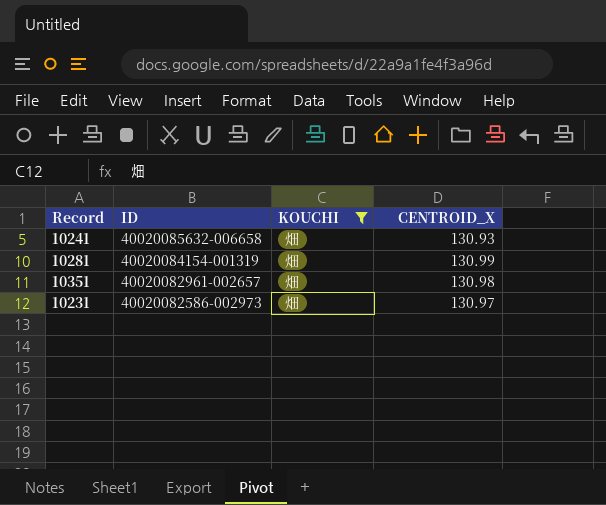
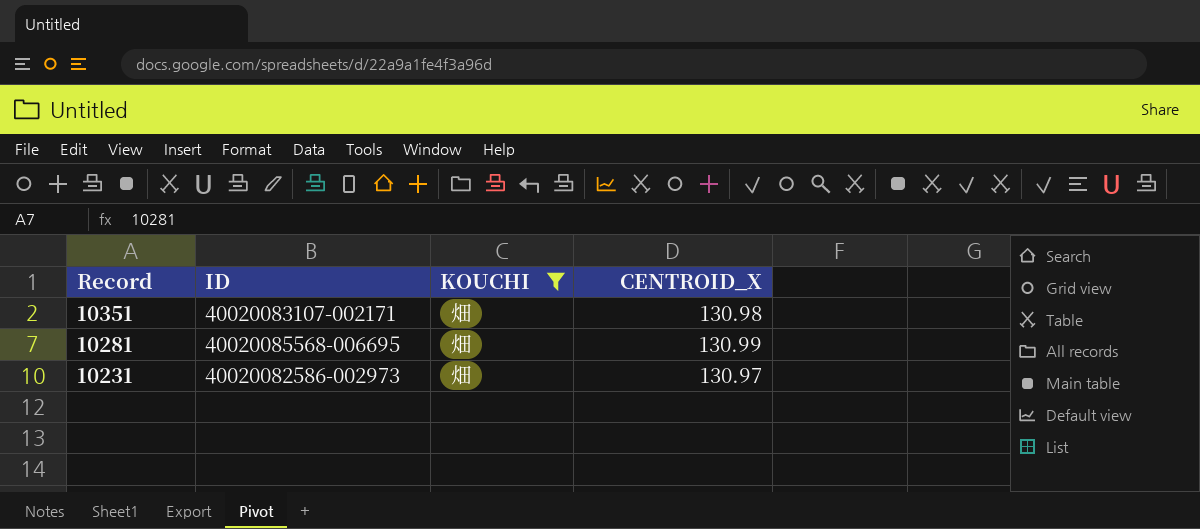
row order: ID descending -> Record descending
row 10241: 40020085632-006658 | 畑 | 130.93 -> none
10351 | ID: 40020082961-002657 -> 40020083107-002171
10281 | ID: 40020084154-001319 -> 40020085568-006695

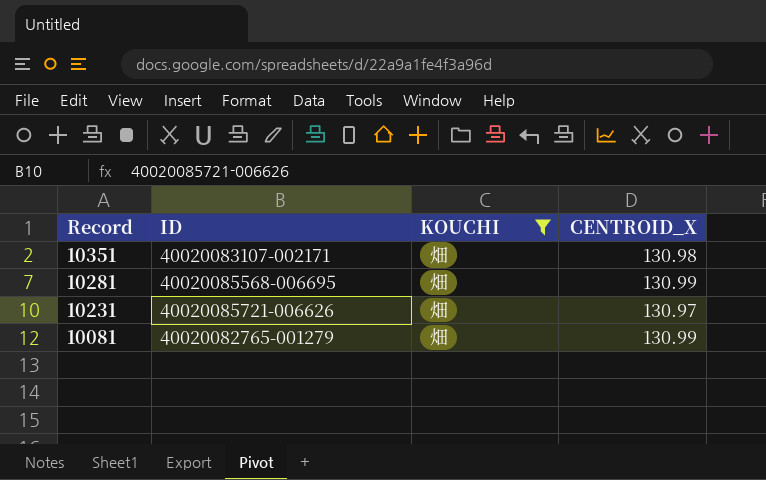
10231 | ID: 40020082586-002973 -> 40020085721-006626
row 10081: none -> 40020082765-001279 | 畑 | 130.99

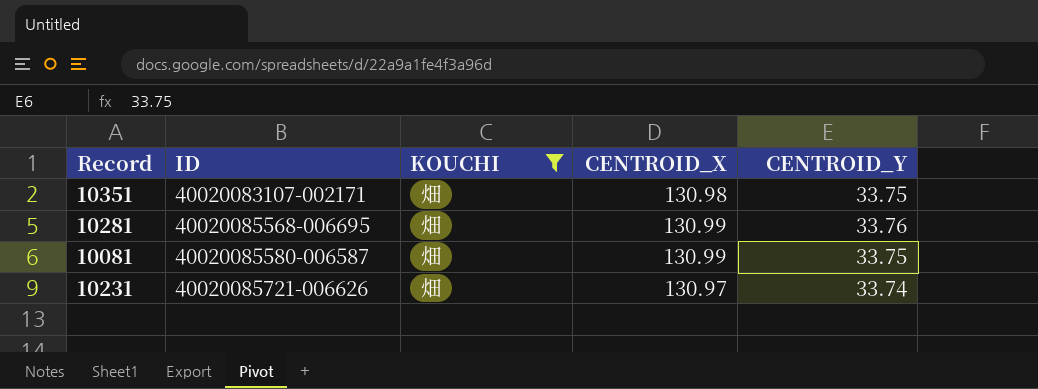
row order: Record descending -> ID ascending
column CENTROID_Y | position: none -> 5
10081 | ID: 40020082765-001279 -> 40020085580-006587

